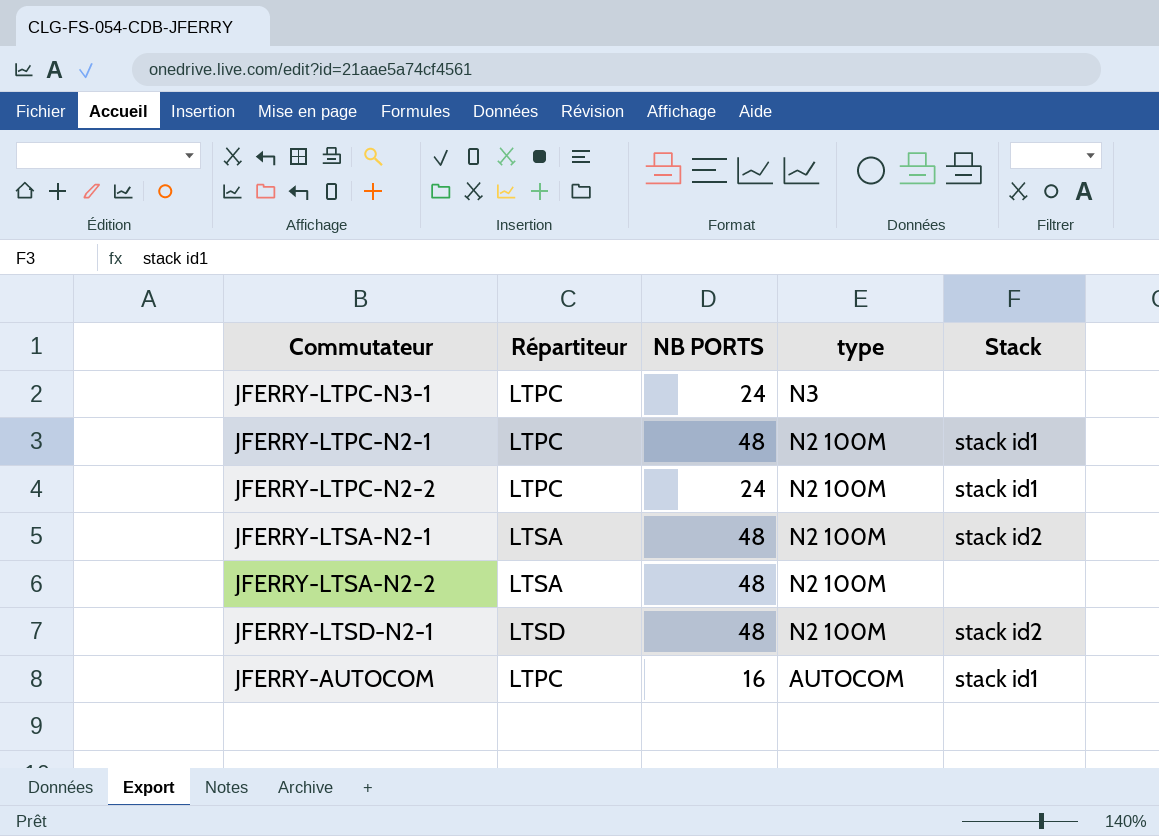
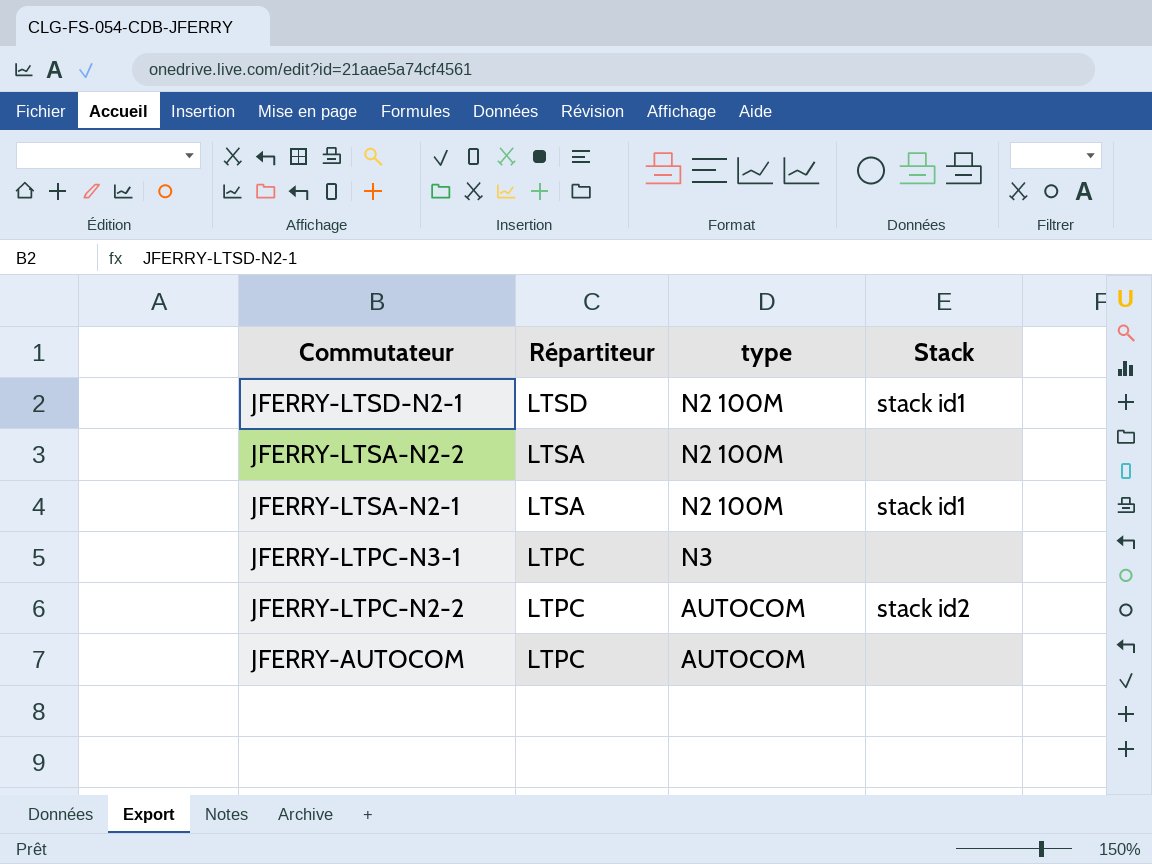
row order: type descending -> Commutateur descending
column NB PORTS | position: 3 -> none
row JFERRY-LTPC-N2-1: LTPC | 48 | N2 100M | stack id1 -> none
JFERRY-LTSD-N2-1 | Stack: stack id2 -> stack id1
JFERRY-LTSA-N2-1 | Stack: stack id2 -> stack id1
JFERRY-LTPC-N2-2 | type: N2 100M -> AUTOCOM
JFERRY-LTPC-N2-2 | Stack: stack id1 -> stack id2
JFERRY-AUTOCOM | Stack: stack id1 -> none

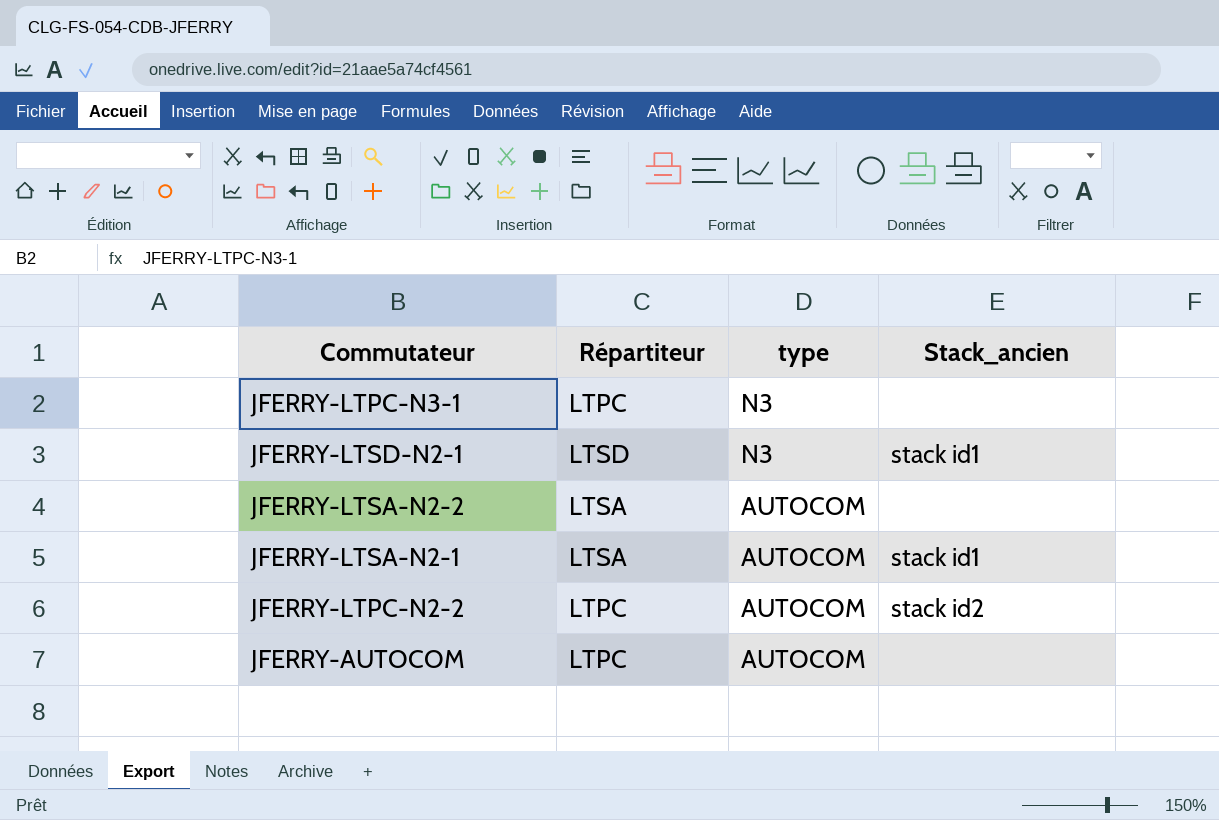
row order: Commutateur descending -> type descending
column name: Stack -> Stack_ancien
JFERRY-LTSD-N2-1 | type: N2 100M -> N3
JFERRY-LTSA-N2-2 | type: N2 100M -> AUTOCOM
JFERRY-LTSA-N2-1 | type: N2 100M -> AUTOCOM

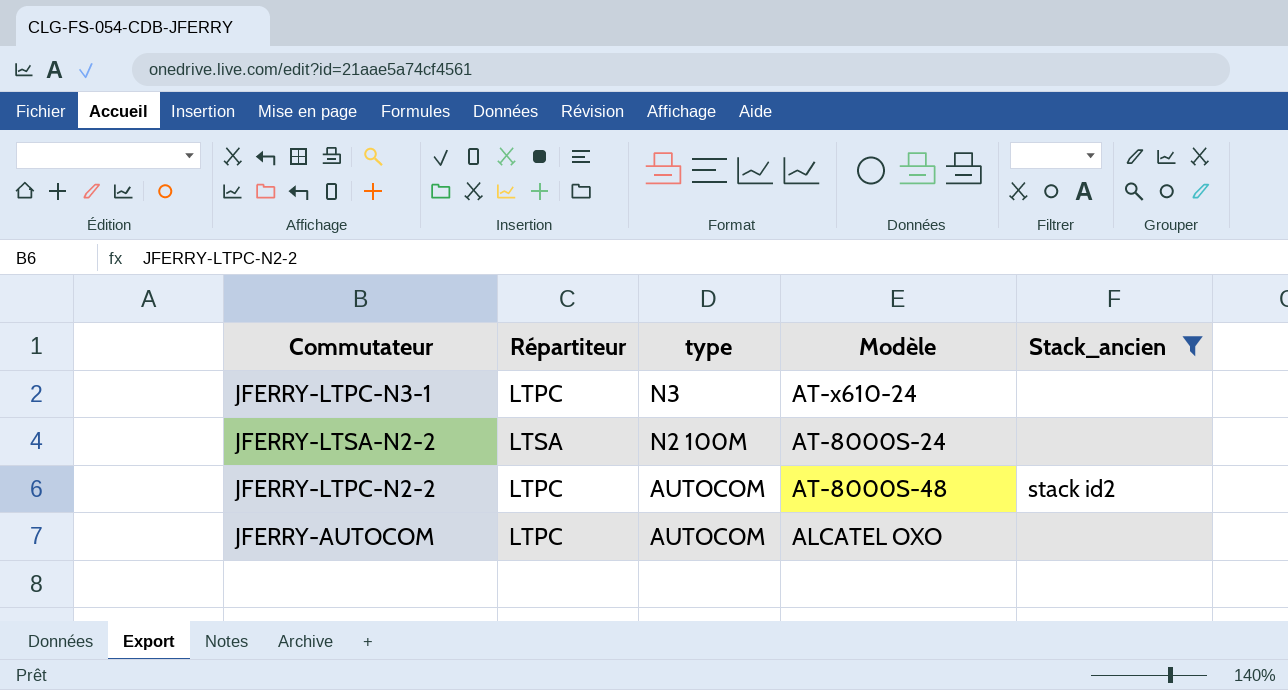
filter: none -> Stack_ancien != stack id1
column Modèle | position: none -> 4
JFERRY-LTSA-N2-2 | type: AUTOCOM -> N2 100M

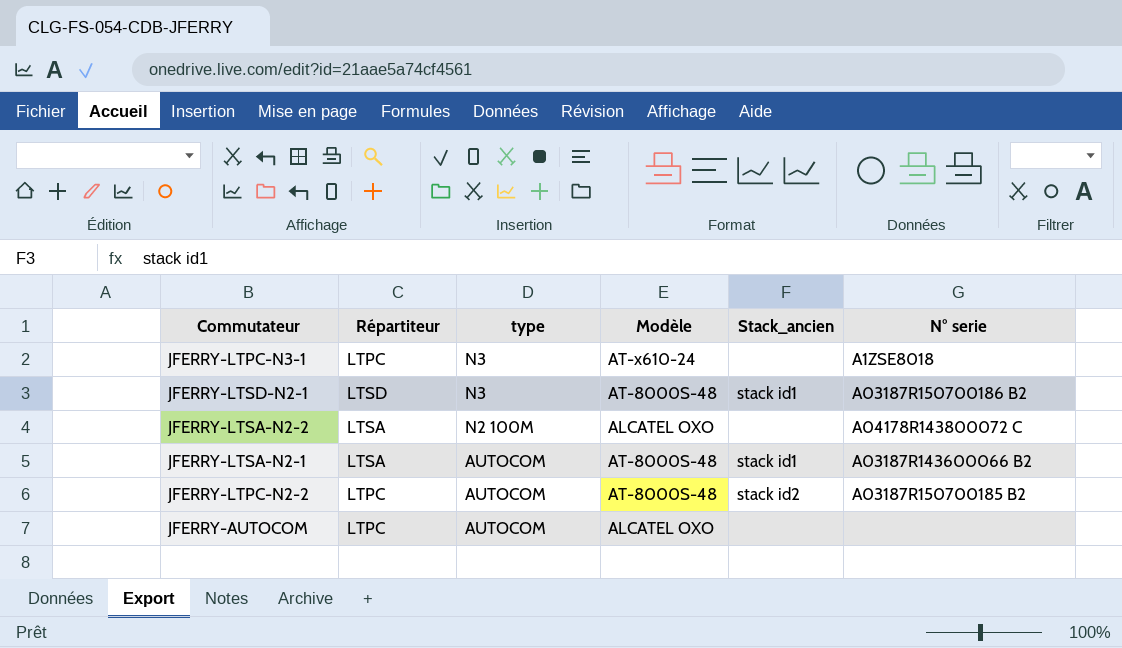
filter: Stack_ancien != stack id1 -> none
column N° serie | position: none -> 6
JFERRY-LTSA-N2-2 | Modèle: AT-8000S-24 -> ALCATEL OXO

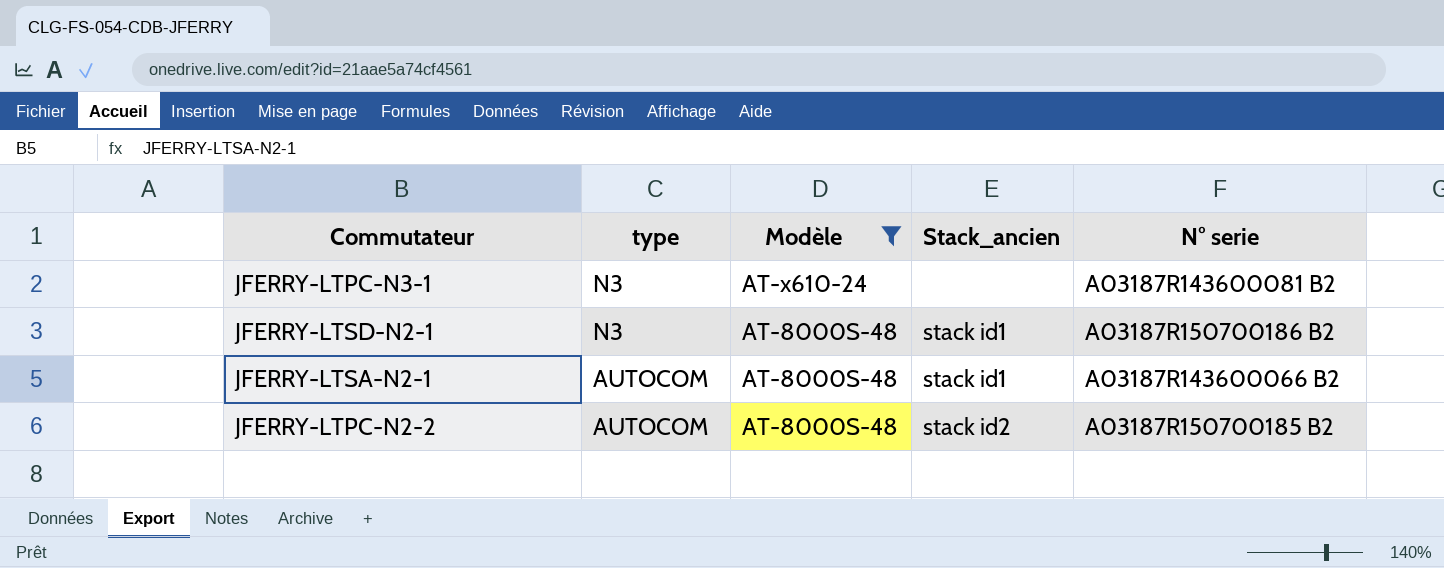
filter: none -> Modèle != ALCATEL OXO
column Répartiteur | position: 2 -> none
JFERRY-LTPC-N3-1 | N° serie: A1ZSE8018 -> A03187R143600081 B2

